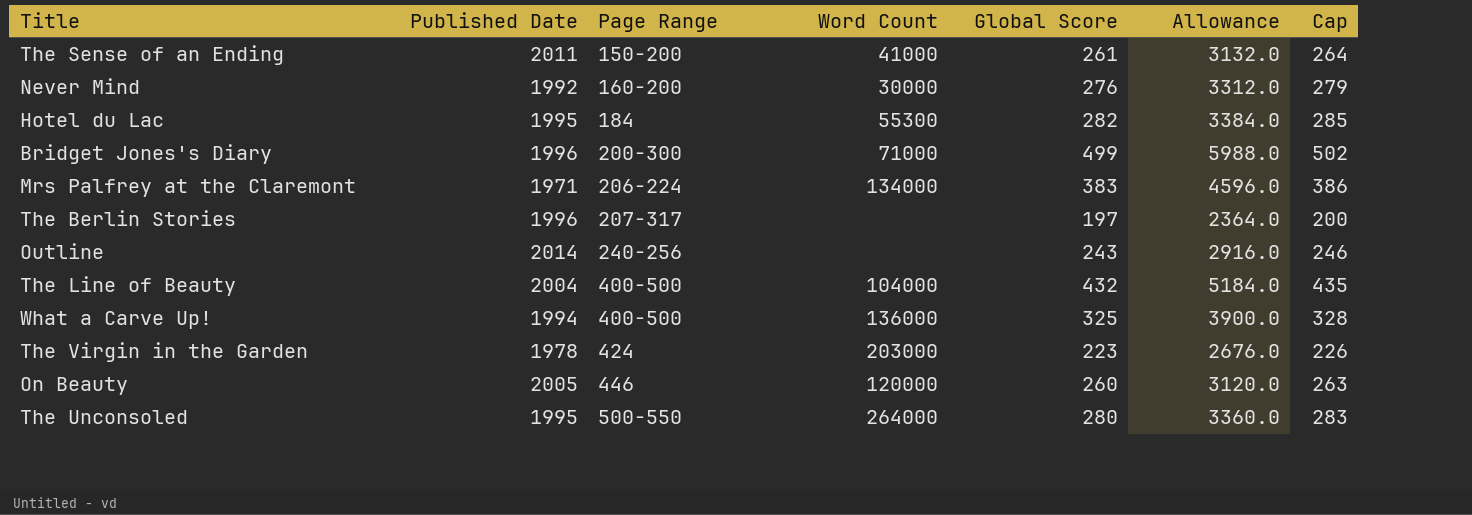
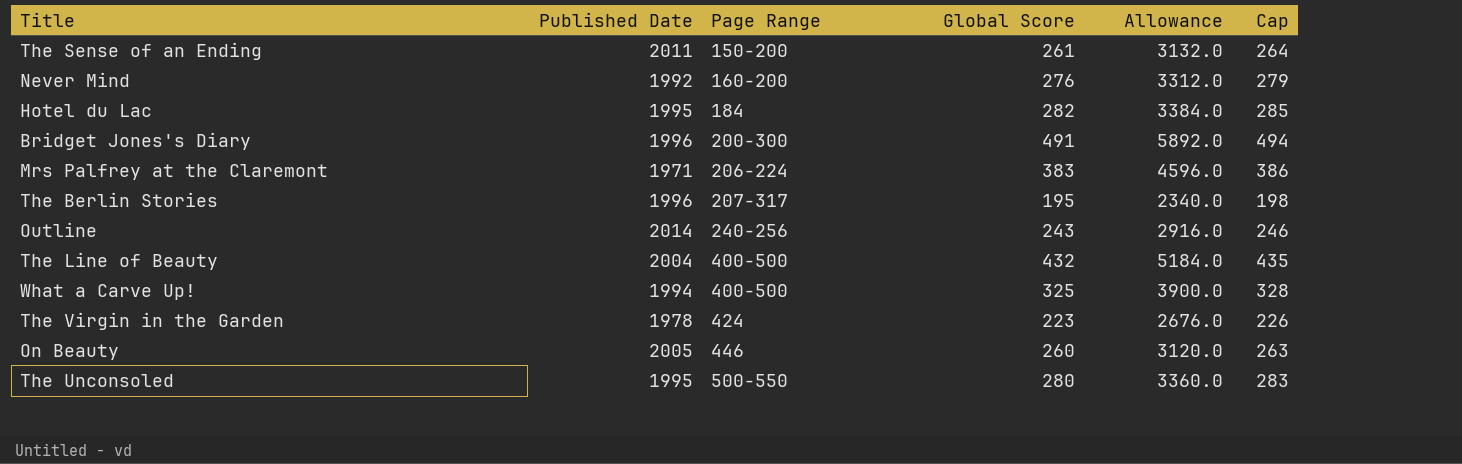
column Word Count | position: 4 -> none
Bridget Jones's Diary | Global Score: 499 -> 491
Bridget Jones's Diary | Allowance: 5988.0 -> 5892.0
Bridget Jones's Diary | Cap: 502 -> 494
The Berlin Stories | Global Score: 197 -> 195
The Berlin Stories | Allowance: 2364.0 -> 2340.0
The Berlin Stories | Cap: 200 -> 198

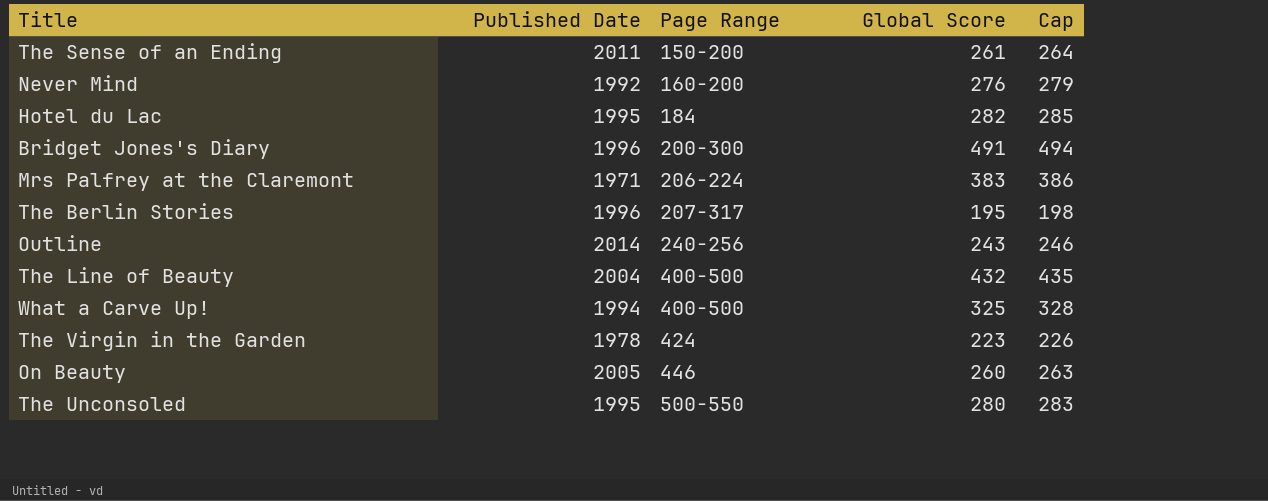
column Allowance | formula: [Global Score] * 12 -> none

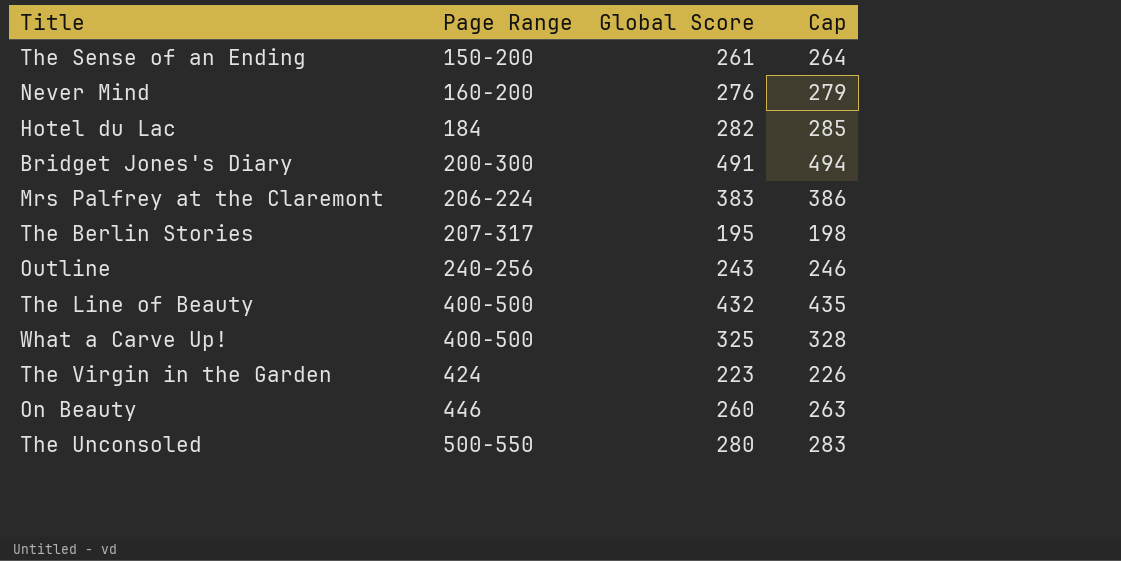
column Published Date | position: 2 -> none

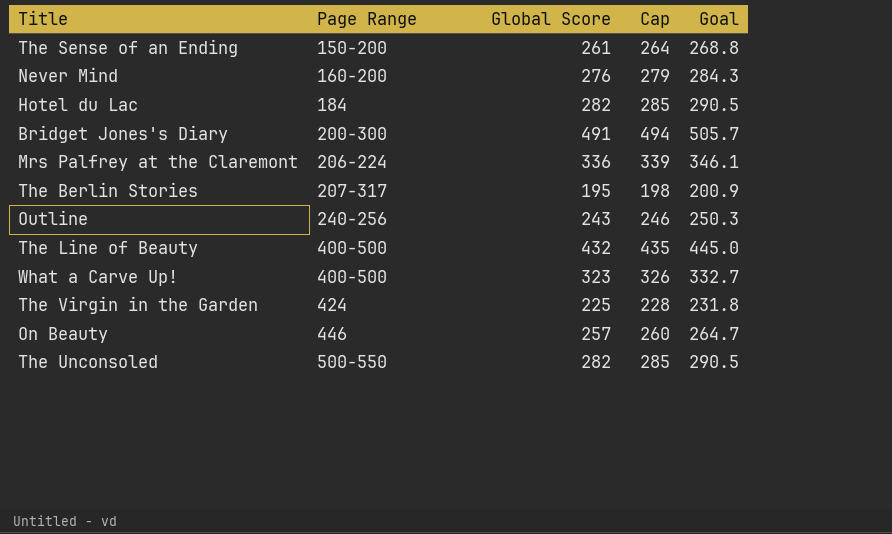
column Goal | formula: none -> [Global Score] * 1.03
Mrs Palfrey at the Claremont | Global Score: 383 -> 336
Mrs Palfrey at the Claremont | Cap: 386 -> 339
What a Carve Up! | Global Score: 325 -> 323
What a Carve Up! | Cap: 328 -> 326
The Virgin in the Garden | Global Score: 223 -> 225
The Virgin in the Garden | Cap: 226 -> 228
On Beauty | Global Score: 260 -> 257
On Beauty | Cap: 263 -> 260
The Unconsoled | Global Score: 280 -> 282
The Unconsoled | Cap: 283 -> 285

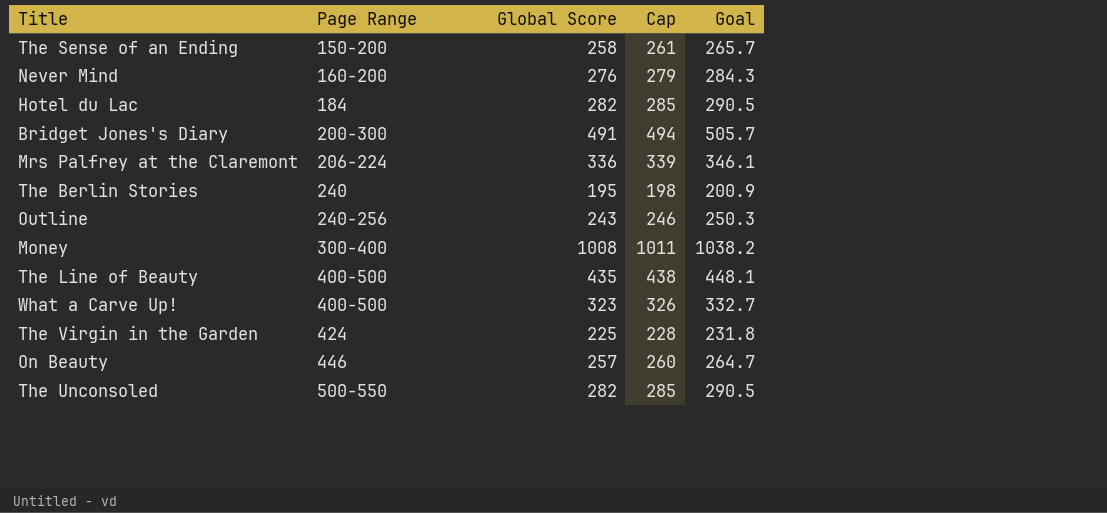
The Sense of an Ending | Global Score: 261 -> 258
The Sense of an Ending | Cap: 264 -> 261
The Sense of an Ending | Goal: 268.8 -> 265.7
The Berlin Stories | Page Range: 207-317 -> 240
row Money: none -> 300-400 | 1008 | 1011 | 1038.2
The Line of Beauty | Global Score: 432 -> 435
The Line of Beauty | Cap: 435 -> 438
The Line of Beauty | Goal: 445.0 -> 448.1

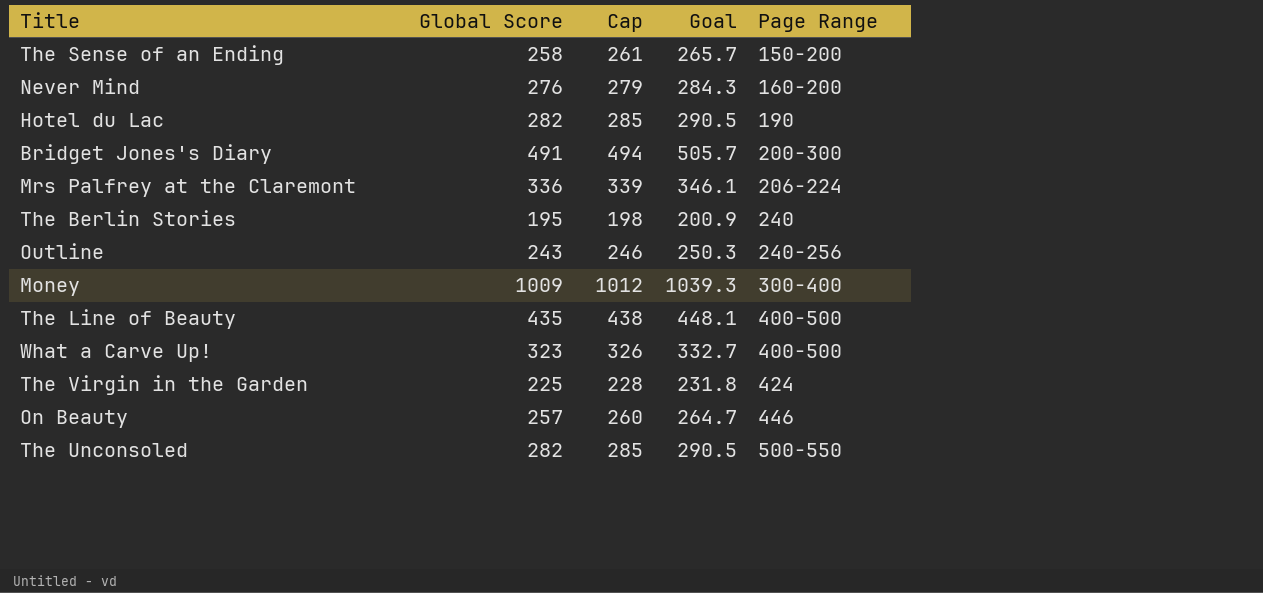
column Page Range | position: 2 -> 5
Hotel du Lac | Page Range: 184 -> 190
Money | Global Score: 1008 -> 1009
Money | Cap: 1011 -> 1012
Money | Goal: 1038.2 -> 1039.3

